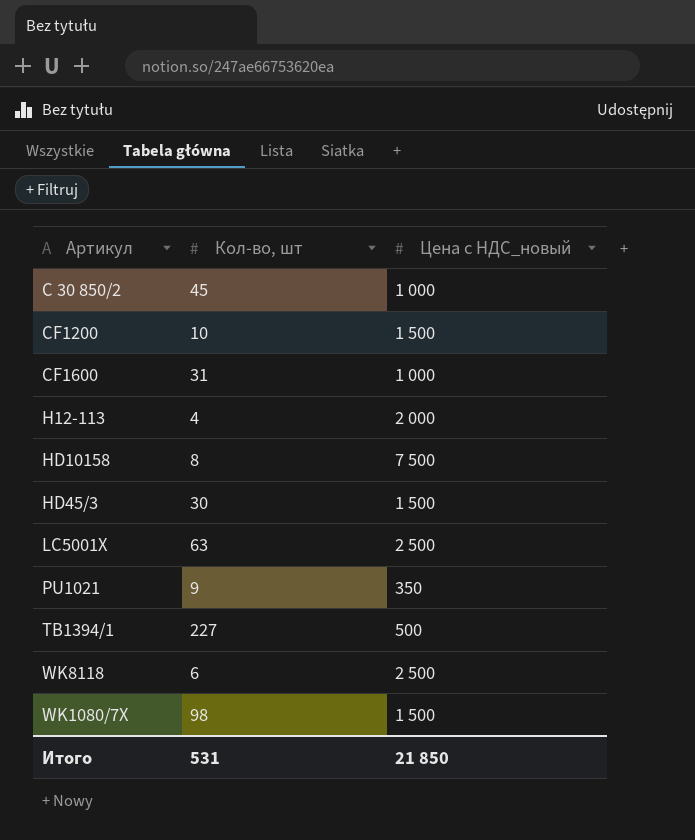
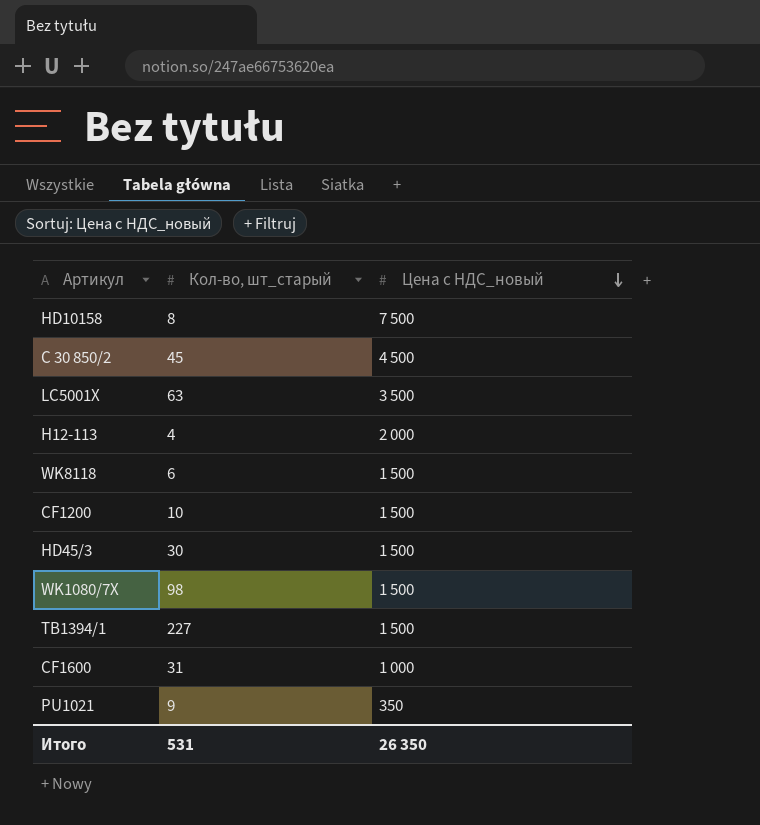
row order: none -> Цена с НДС_новый descending
column name: Кол-во, шт -> Кол-во, шт_старый
C 30 850/2 | Цена с НДС_новый: 1 000 -> 4 500
LC5001X | Цена с НДС_новый: 2 500 -> 3 500
WK8118 | Цена с НДС_новый: 2 500 -> 1 500
TB1394/1 | Цена с НДС_новый: 500 -> 1 500
Итого | Цена с НДС_новый: 21 850 -> 26 350

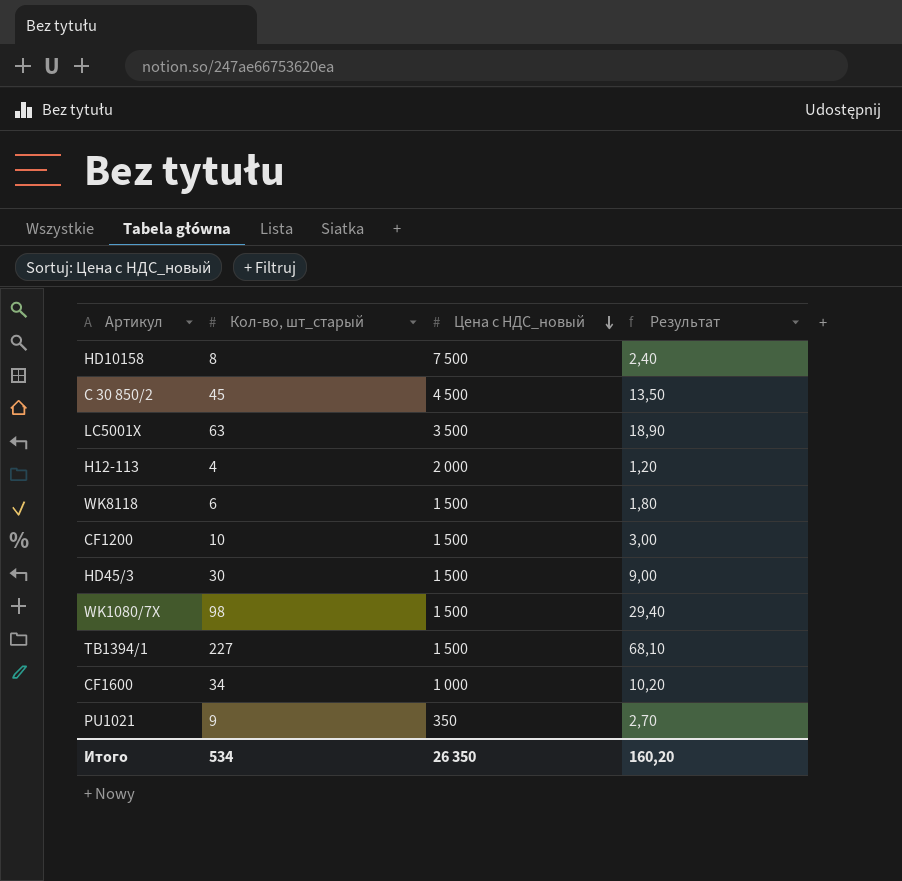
column Результат | formula: none -> [Кол-во, шт_старый] * 0,3
CF1600 | Кол-во, шт_старый: 31 -> 34
Итого | Кол-во, шт_старый: 531 -> 534

